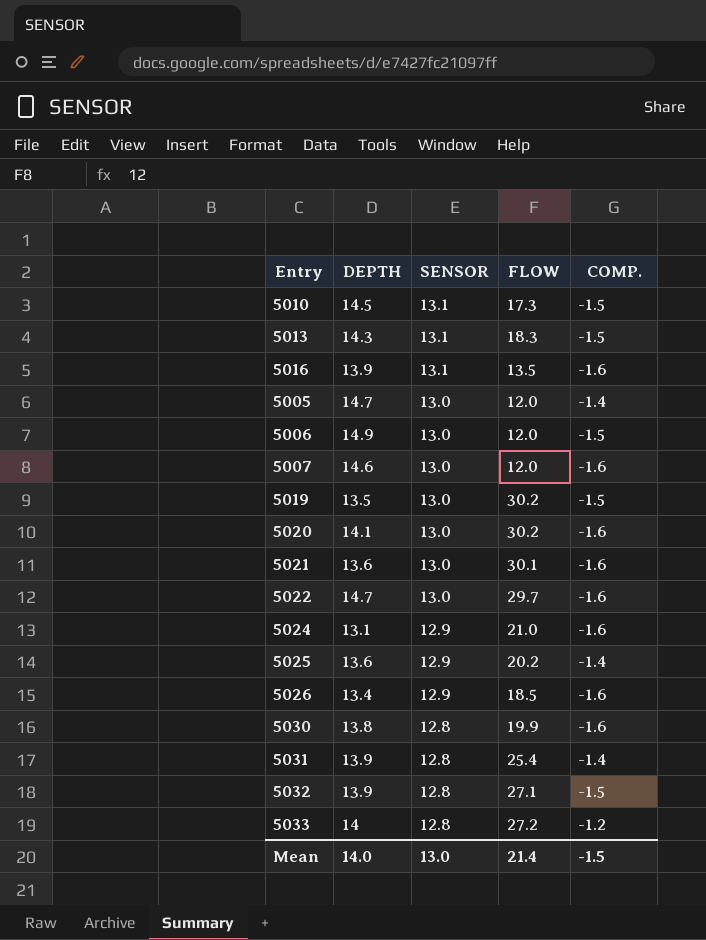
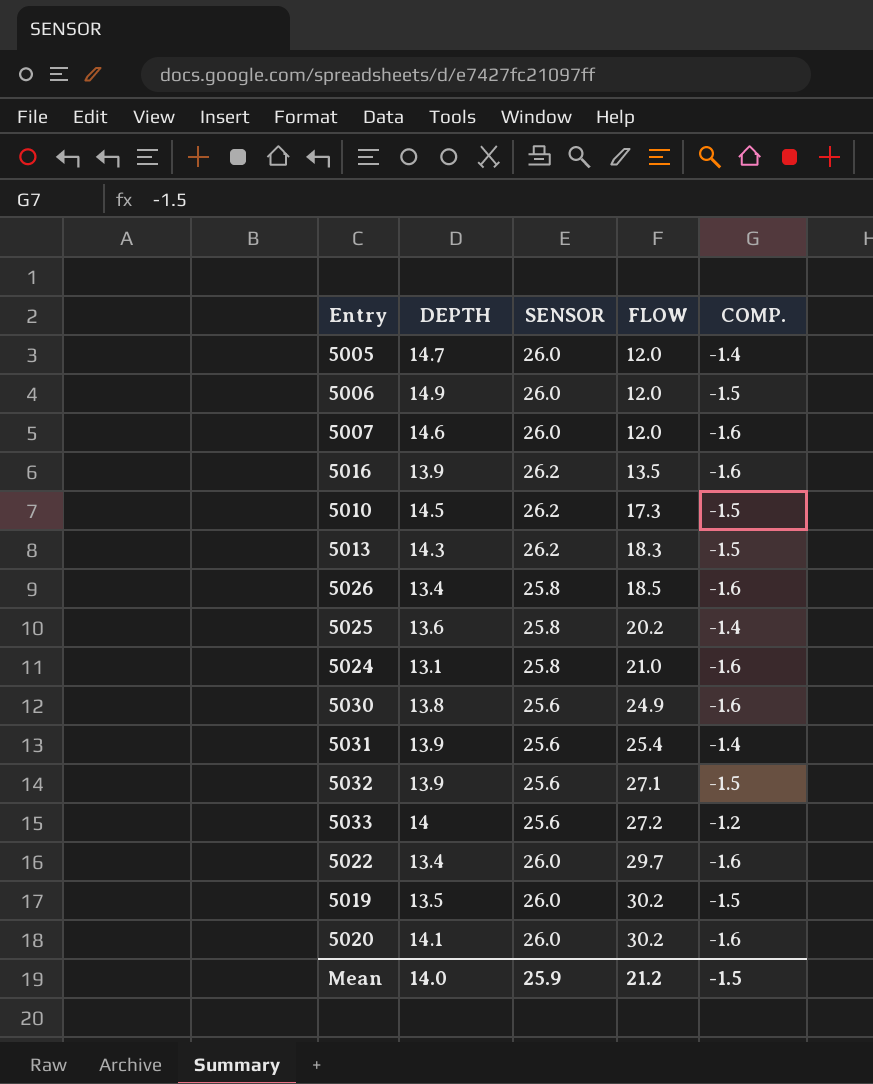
row order: SENSOR descending -> FLOW ascending
row 5021: 13.6 | 13.0 | 30.1 | -1.6 -> none
5005 | SENSOR: 13.0 -> 26.0
5006 | SENSOR: 13.0 -> 26.0
5007 | SENSOR: 13.0 -> 26.0
5016 | SENSOR: 13.1 -> 26.2
5010 | SENSOR: 13.1 -> 26.2
5013 | SENSOR: 13.1 -> 26.2
5026 | SENSOR: 12.9 -> 25.8
5025 | SENSOR: 12.9 -> 25.8
5024 | SENSOR: 12.9 -> 25.8
5030 | SENSOR: 12.8 -> 25.6
5030 | FLOW: 19.9 -> 24.9
5031 | SENSOR: 12.8 -> 25.6
5032 | SENSOR: 12.8 -> 25.6
5033 | SENSOR: 12.8 -> 25.6
5022 | DEPTH: 14.7 -> 13.4
5022 | SENSOR: 13.0 -> 26.0
5019 | SENSOR: 13.0 -> 26.0
5020 | SENSOR: 13.0 -> 26.0
Mean | SENSOR: 13.0 -> 25.9
Mean | FLOW: 21.4 -> 21.2

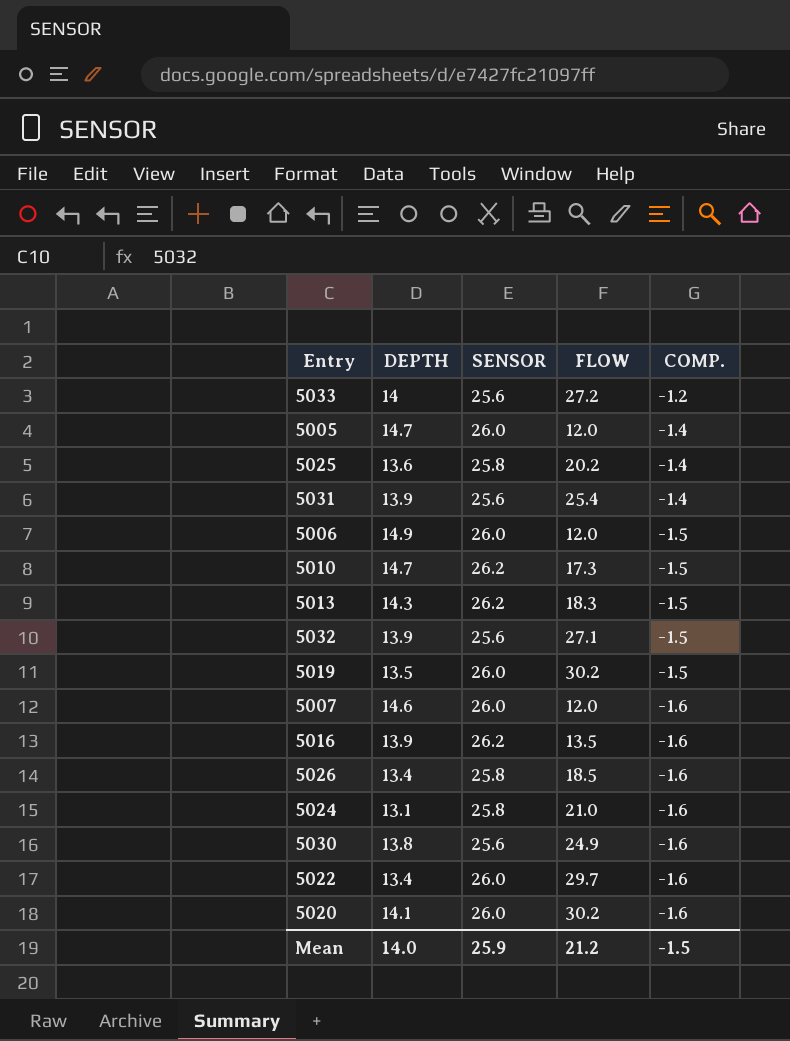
row order: FLOW ascending -> COMP. descending
5010 | DEPTH: 14.5 -> 14.7

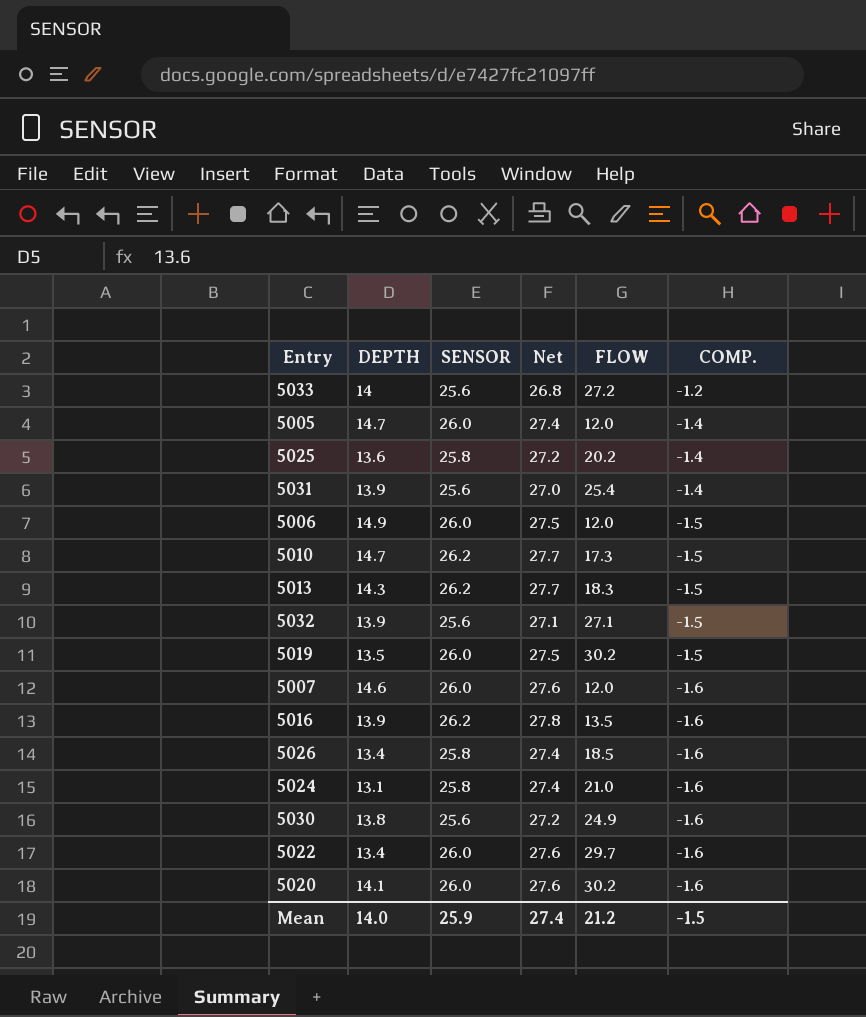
column Net | formula: none -> [SENSOR] - [COMP.]

